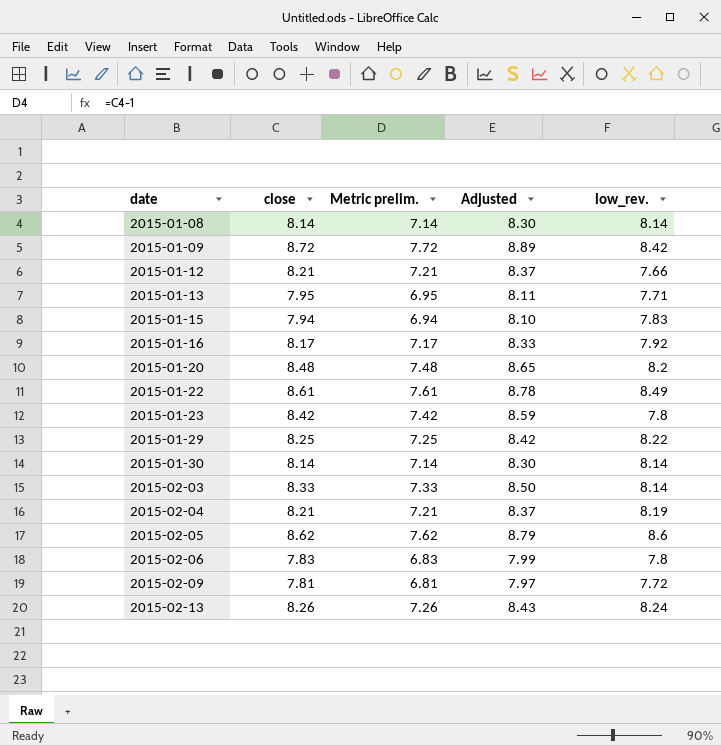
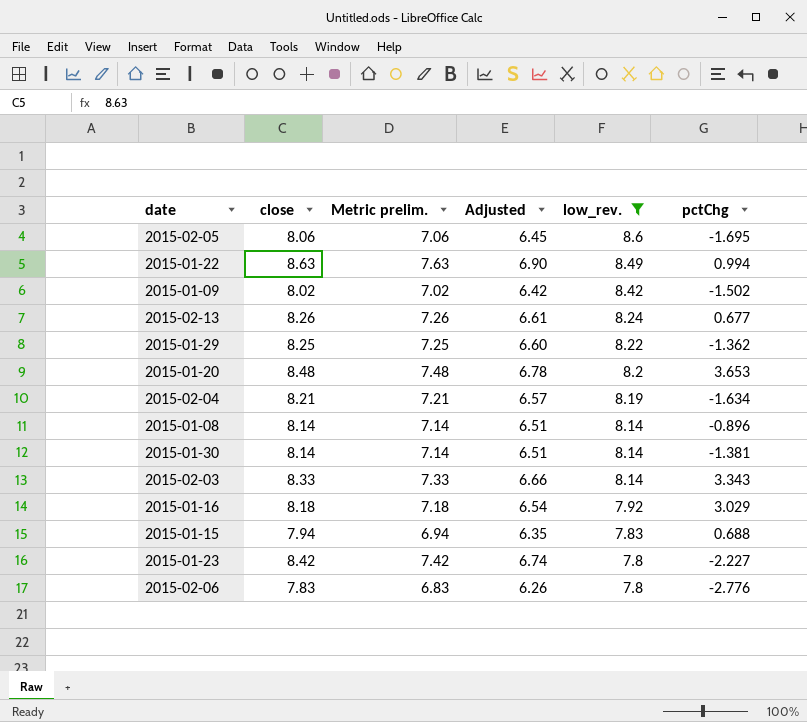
filter: none -> low_rev. >= 7.8
row order: date ascending -> low_rev. descending
column Adjusted | formula: [close] * 1.02 -> [close] * 0.8
column pctChg | position: none -> 6
2015-02-05 | close: 8.62 -> 8.06
2015-02-05 | Metric prelim.: 7.62 -> 7.06
2015-01-22 | close: 8.61 -> 8.63
2015-01-22 | Metric prelim.: 7.61 -> 7.63
2015-01-09 | close: 8.72 -> 8.02
2015-01-09 | Metric prelim.: 7.72 -> 7.02
2015-01-16 | close: 8.17 -> 8.18
2015-01-16 | Metric prelim.: 7.17 -> 7.18

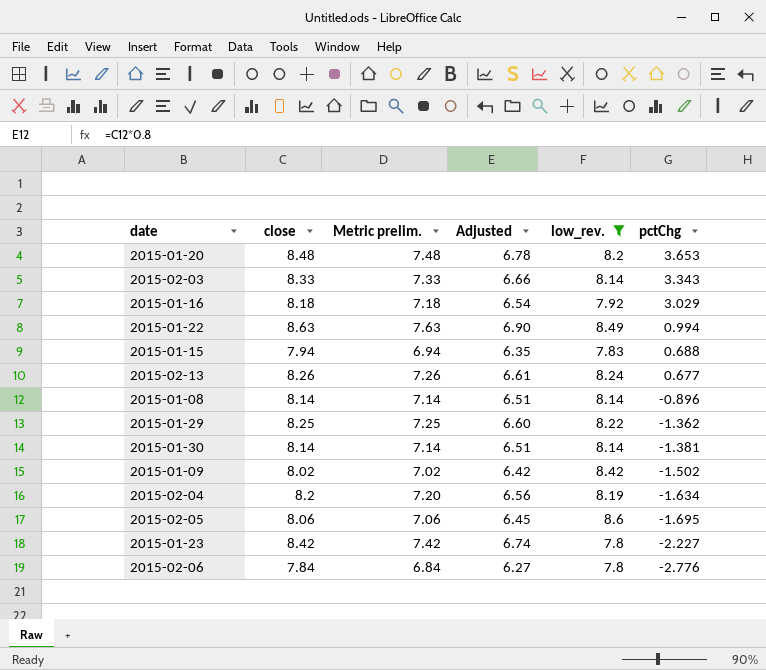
row order: low_rev. descending -> pctChg descending
2015-02-04 | close: 8.21 -> 8.2
2015-02-04 | Metric prelim.: 7.21 -> 7.20
2015-02-04 | Adjusted: 6.57 -> 6.56
2015-02-06 | close: 7.83 -> 7.84
2015-02-06 | Metric prelim.: 6.83 -> 6.84
2015-02-06 | Adjusted: 6.26 -> 6.27

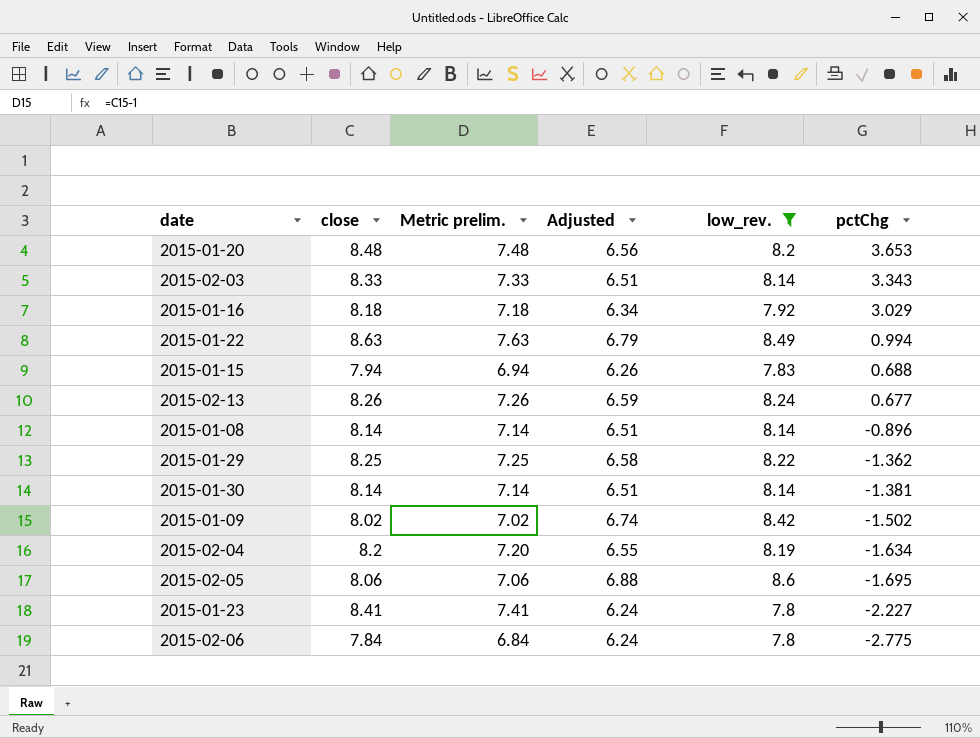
column Adjusted | formula: [close] * 0.8 -> [low_rev.] * 0.8
2015-01-23 | close: 8.42 -> 8.41
2015-01-23 | Metric prelim.: 7.42 -> 7.41
2015-02-06 | pctChg: -2.776 -> -2.775

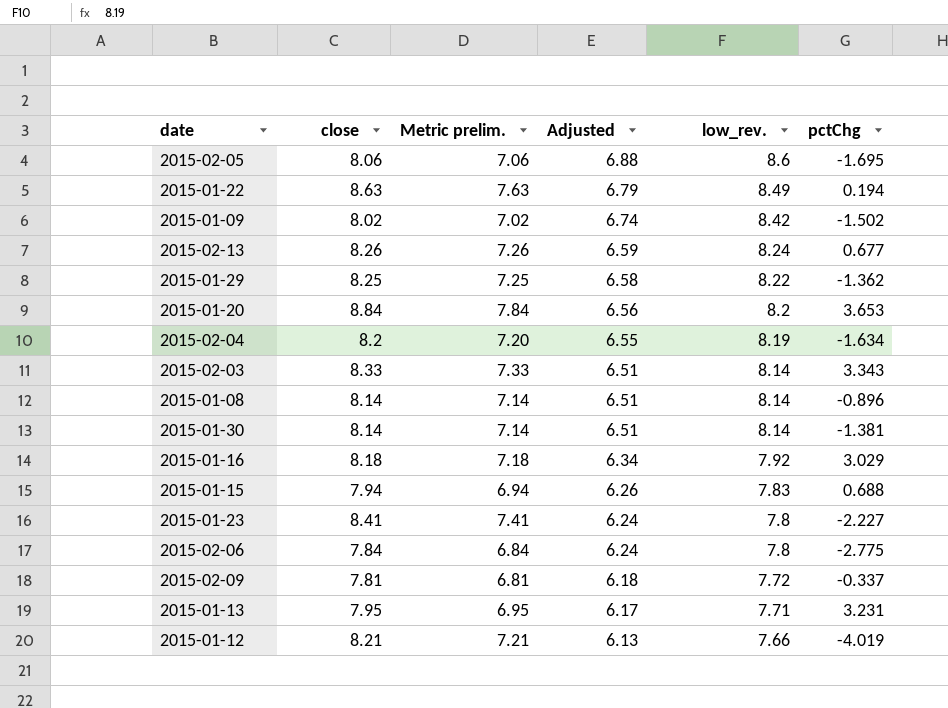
filter: low_rev. >= 7.8 -> none
row order: pctChg descending -> Adjusted descending
2015-01-22 | pctChg: 0.994 -> 0.194
2015-01-20 | close: 8.48 -> 8.84
2015-01-20 | Metric prelim.: 7.48 -> 7.84

